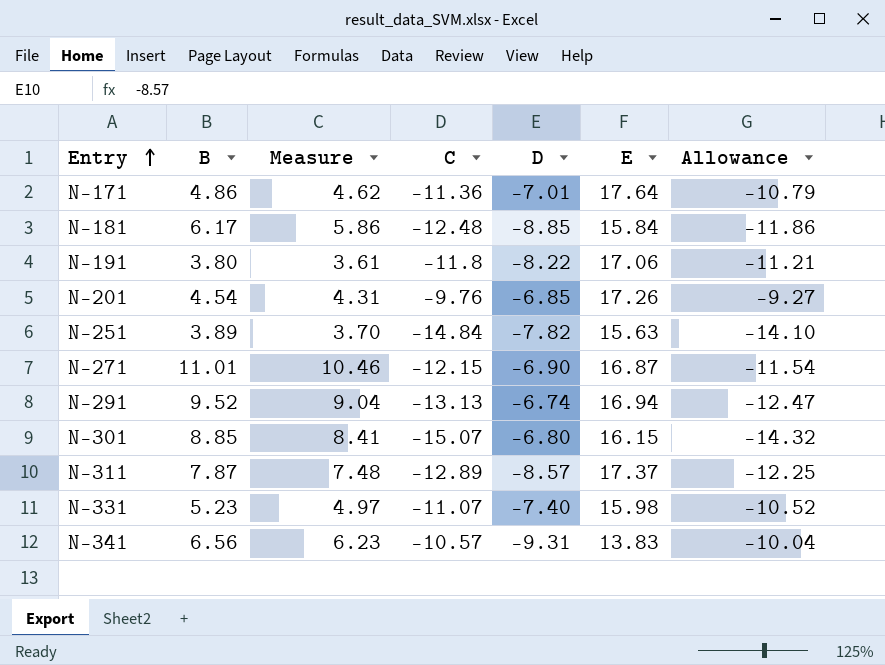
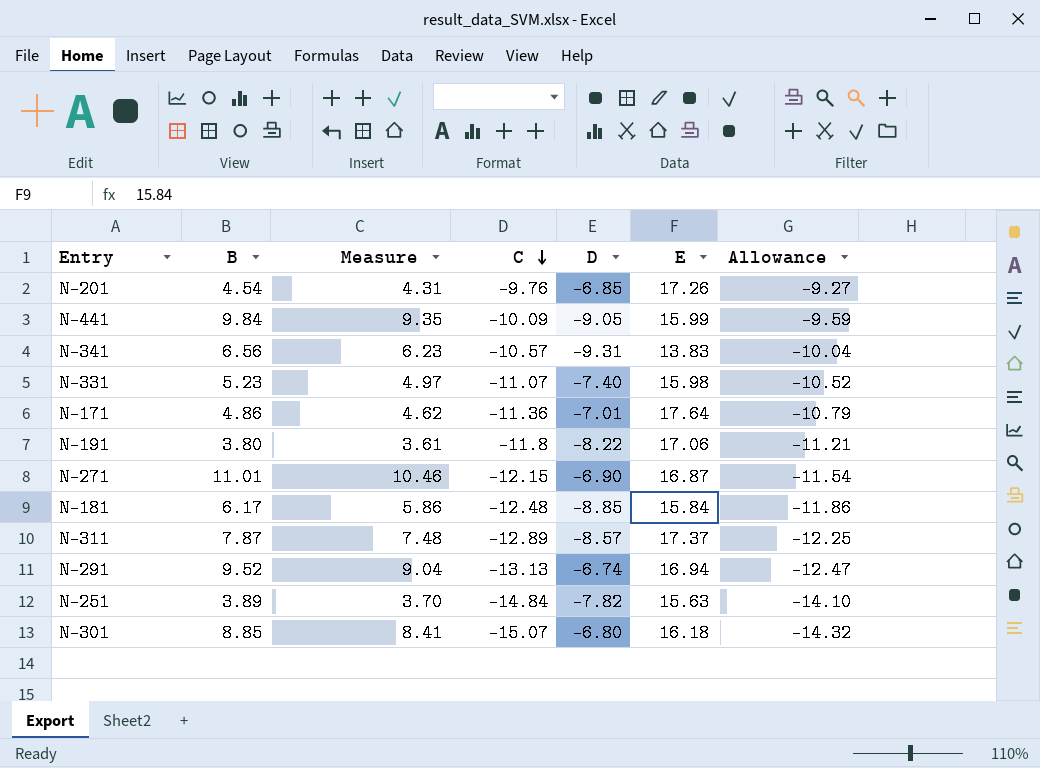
row order: Entry ascending -> C descending
row N-441: none -> 9.84 | 9.35 | -10.09 | -9.05 | 15.99 | -9.59
N-301 | E: 16.15 -> 16.18

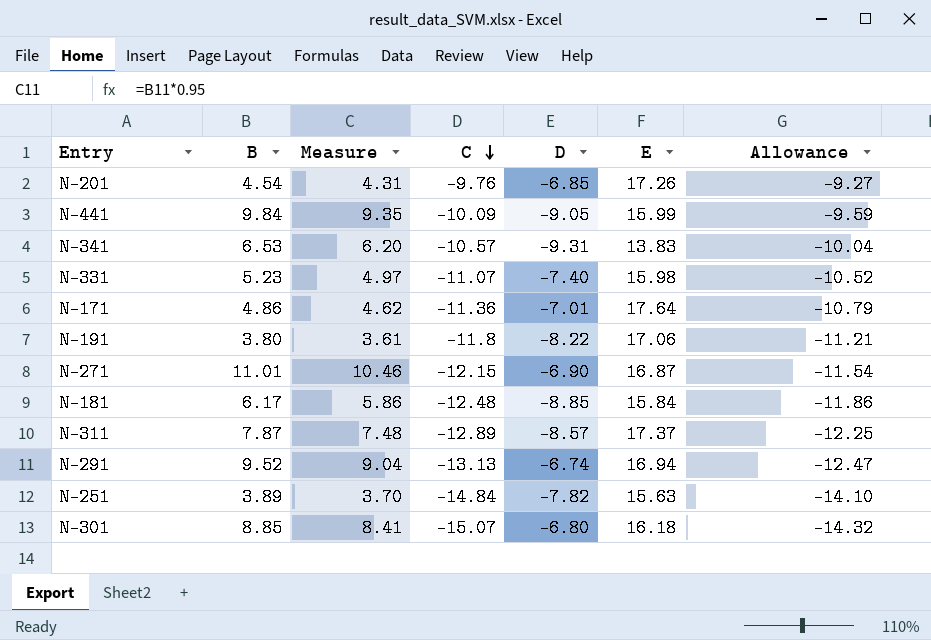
N-341 | B: 6.56 -> 6.53
N-341 | Measure: 6.23 -> 6.20

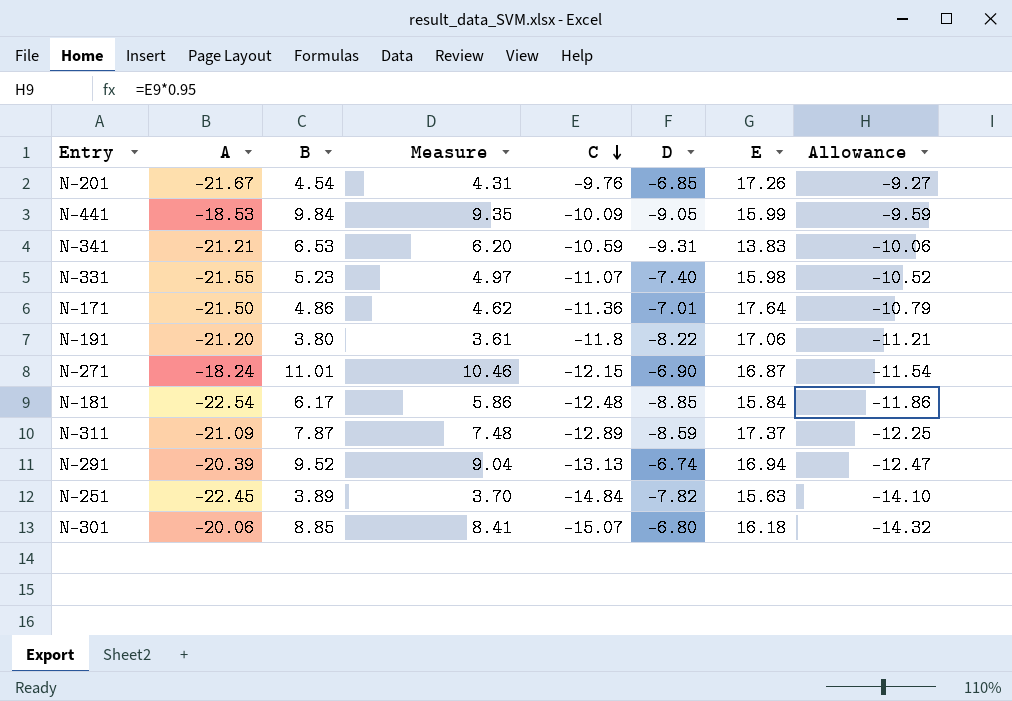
column A | position: none -> 2
N-341 | C: -10.57 -> -10.59
N-341 | Allowance: -10.04 -> -10.06
N-311 | D: -8.57 -> -8.59

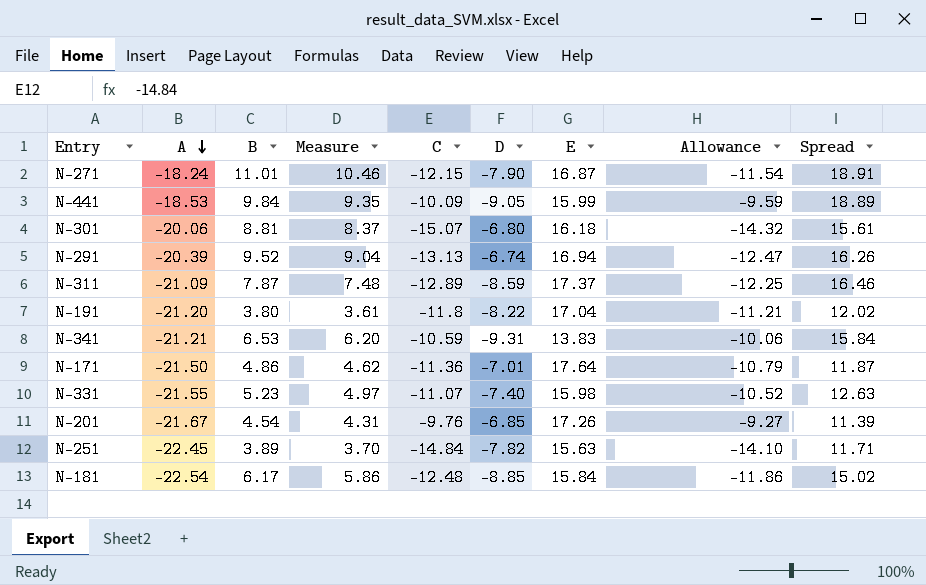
row order: C descending -> A descending
column Spread | formula: none -> [B] - [D]
N-271 | D: -6.90 -> -7.90
N-301 | B: 8.85 -> 8.81
N-301 | Measure: 8.41 -> 8.37
N-191 | E: 17.06 -> 17.04

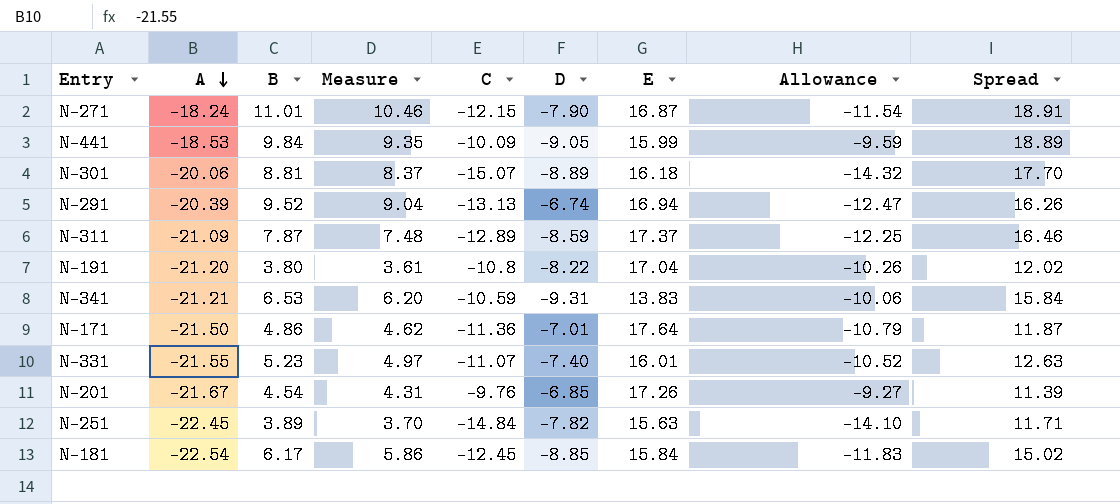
N-301 | D: -6.80 -> -8.89
N-301 | Spread: 15.61 -> 17.70
N-191 | C: -11.8 -> -10.8
N-191 | Allowance: -11.21 -> -10.26
N-331 | E: 15.98 -> 16.01
N-181 | C: -12.48 -> -12.45
N-181 | Allowance: -11.86 -> -11.83

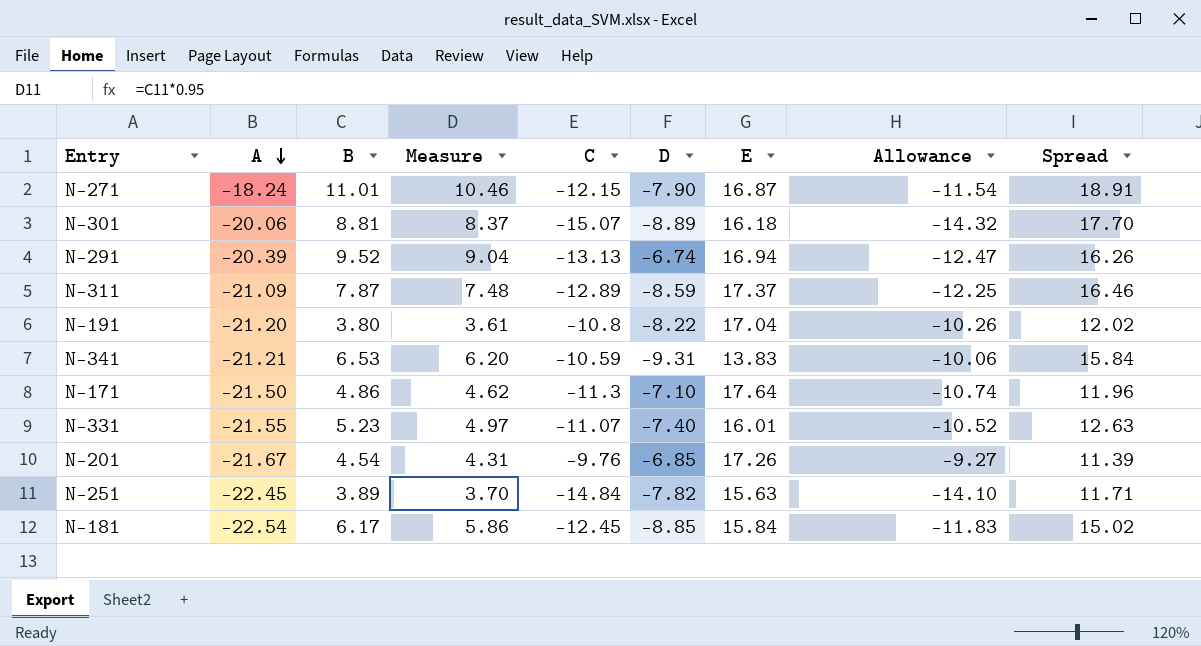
row N-441: -18.53 | 9.84 | 9.35 | -10.09 | -9.05 | 15.99 | -9.59 | 18.89 -> none
N-171 | C: -11.36 -> -11.3
N-171 | D: -7.01 -> -7.10
N-171 | Allowance: -10.79 -> -10.74
N-171 | Spread: 11.87 -> 11.96

